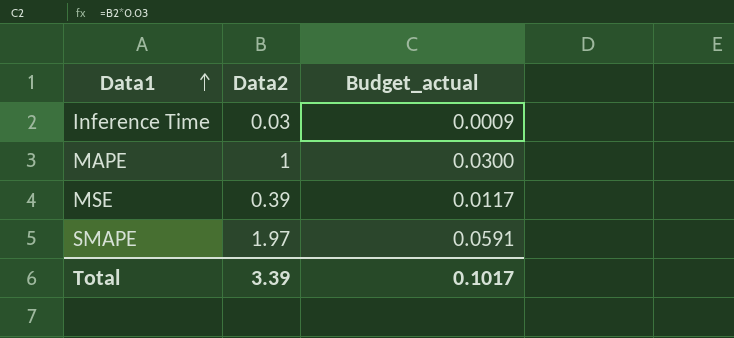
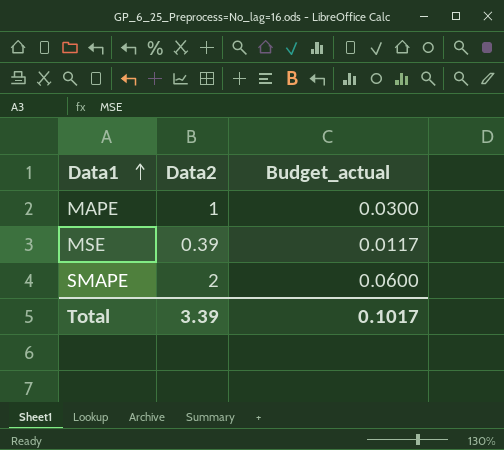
row Inference Time: 0.03 | 0.0009 -> none
SMAPE | Data2: 1.97 -> 2
SMAPE | Budget_actual: 0.0591 -> 0.0600

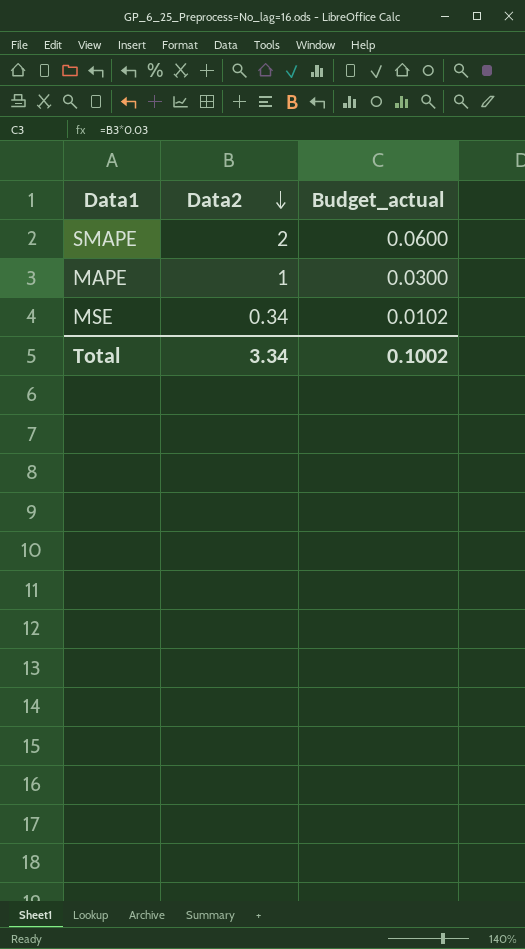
row order: Data1 ascending -> Data2 descending
MSE | Data2: 0.39 -> 0.34
MSE | Budget_actual: 0.0117 -> 0.0102
Total | Data2: 3.39 -> 3.34
Total | Budget_actual: 0.1017 -> 0.1002

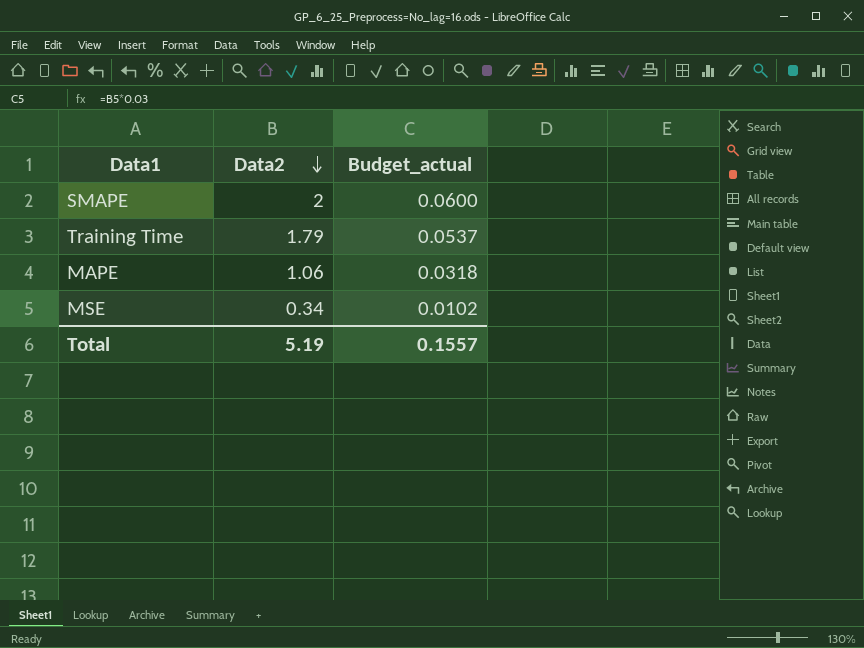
row Training Time: none -> 1.79 | 0.0537
MAPE | Data2: 1 -> 1.06
MAPE | Budget_actual: 0.0300 -> 0.0318
Total | Data2: 3.34 -> 5.19
Total | Budget_actual: 0.1002 -> 0.1557

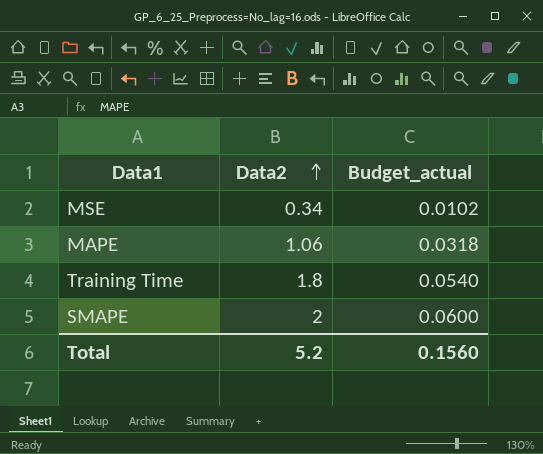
row order: Data2 descending -> Data2 ascending
Training Time | Data2: 1.79 -> 1.8
Training Time | Budget_actual: 0.0537 -> 0.0540
Total | Data2: 5.19 -> 5.2
Total | Budget_actual: 0.1557 -> 0.1560

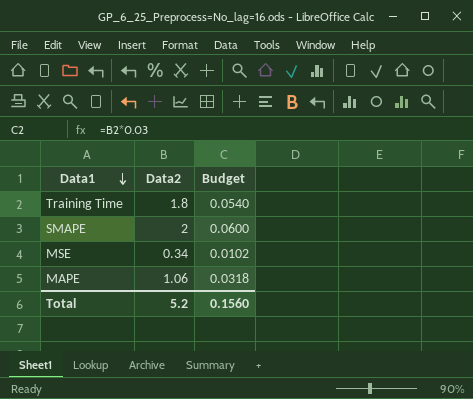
row order: Data2 ascending -> Data1 descending
column name: Budget_actual -> Budget

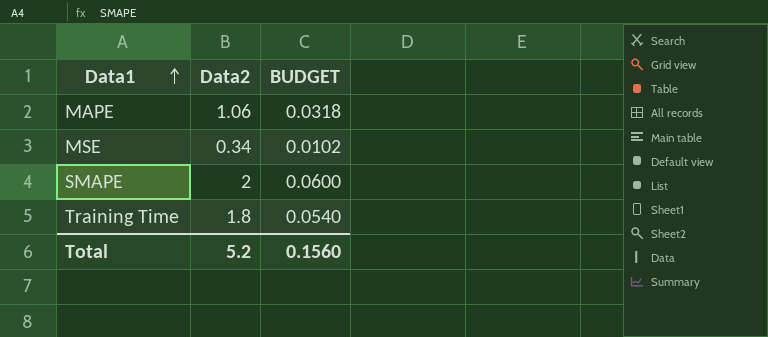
row order: Data1 descending -> Data1 ascending
column name: Budget -> BUDGET

